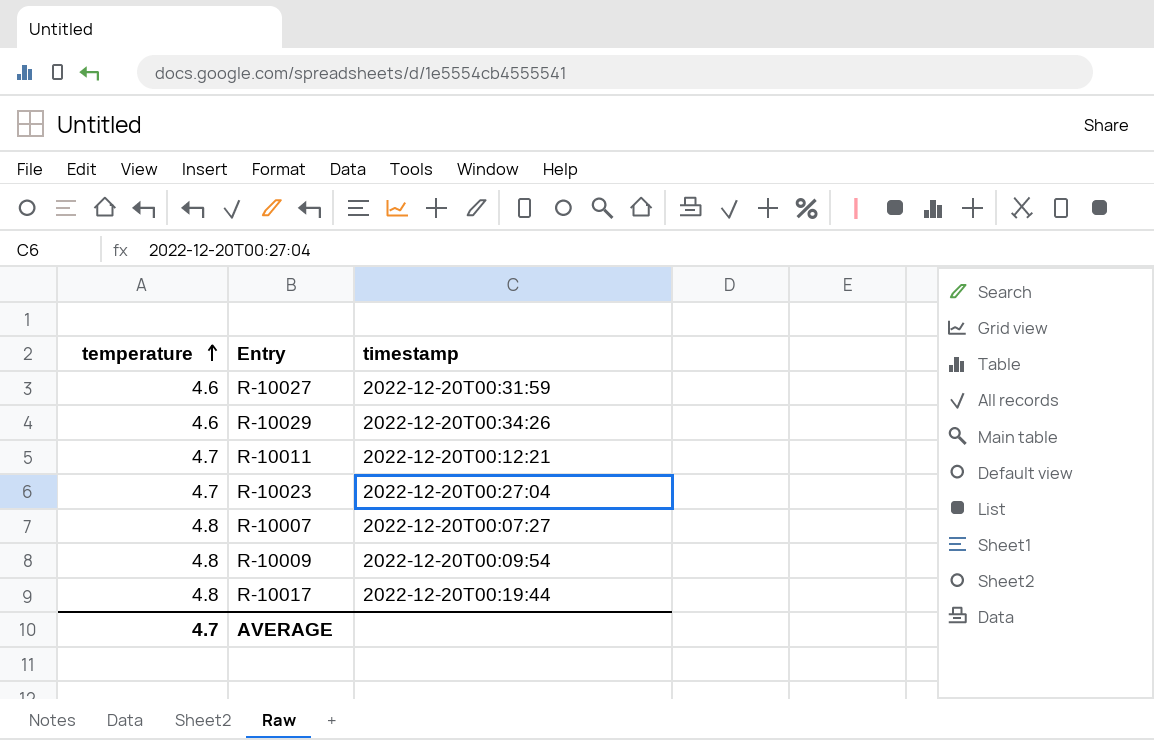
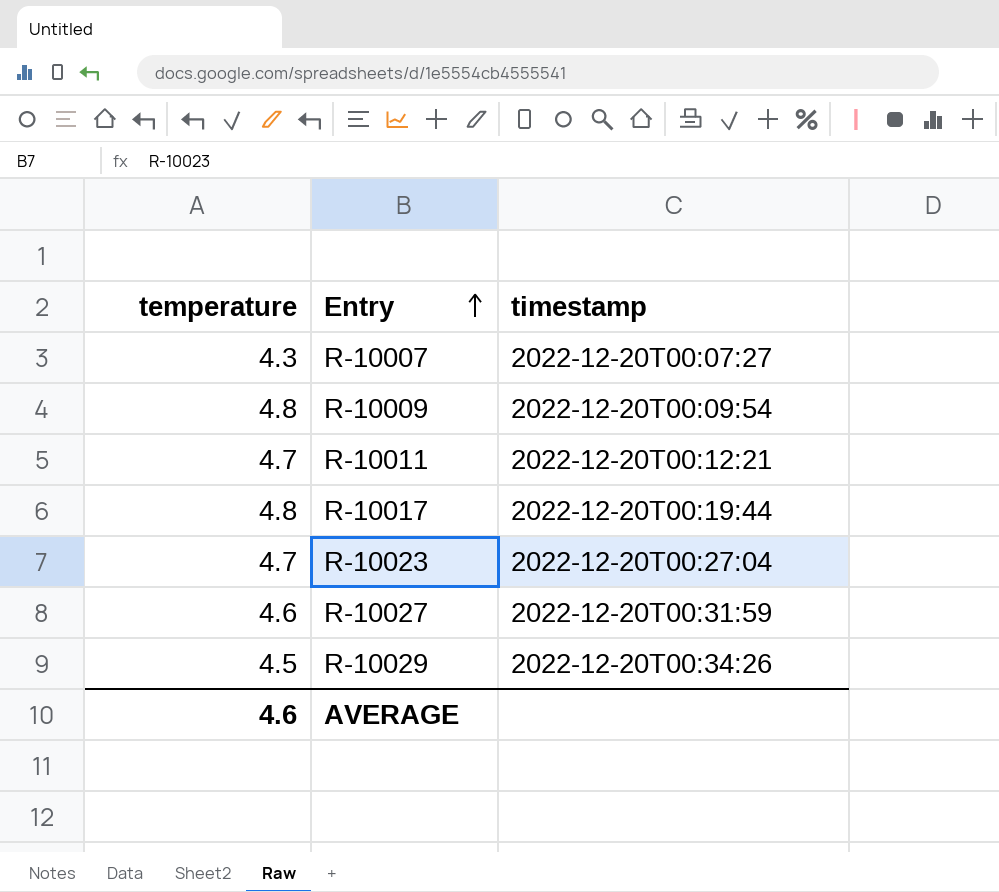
row order: temperature ascending -> Entry ascending
R-10007 | temperature: 4.8 -> 4.3
R-10029 | temperature: 4.6 -> 4.5
AVERAGE | temperature: 4.7 -> 4.6

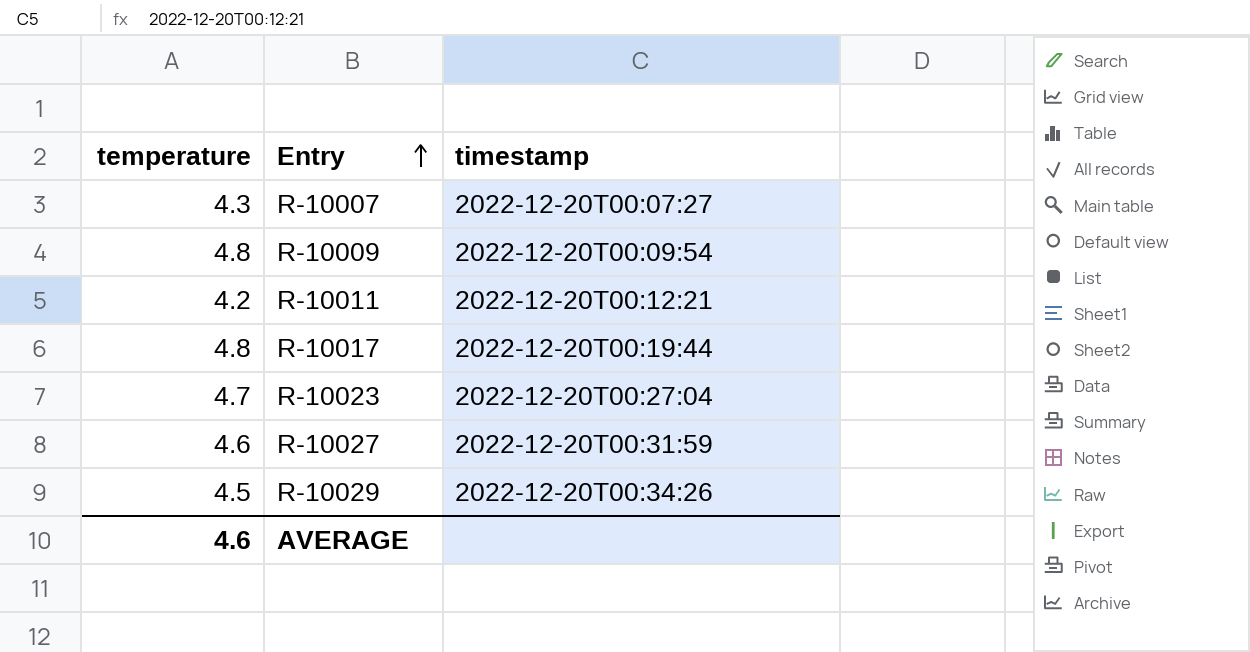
R-10011 | temperature: 4.7 -> 4.2

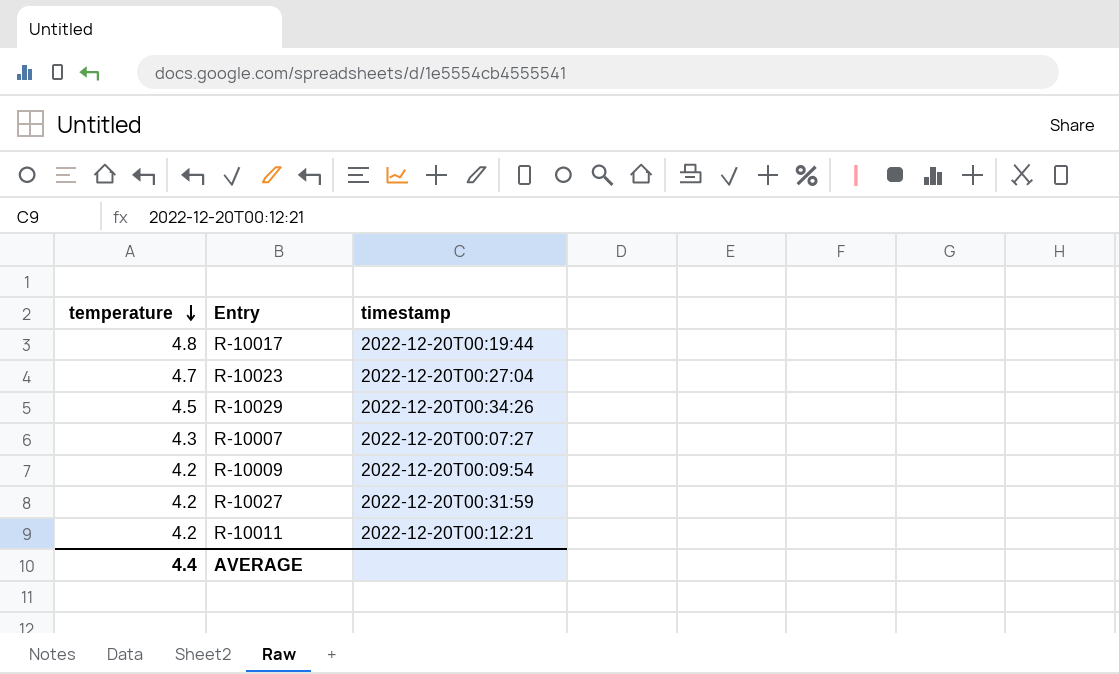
row order: Entry ascending -> temperature descending
R-10009 | temperature: 4.8 -> 4.2
R-10027 | temperature: 4.6 -> 4.2
AVERAGE | temperature: 4.6 -> 4.4

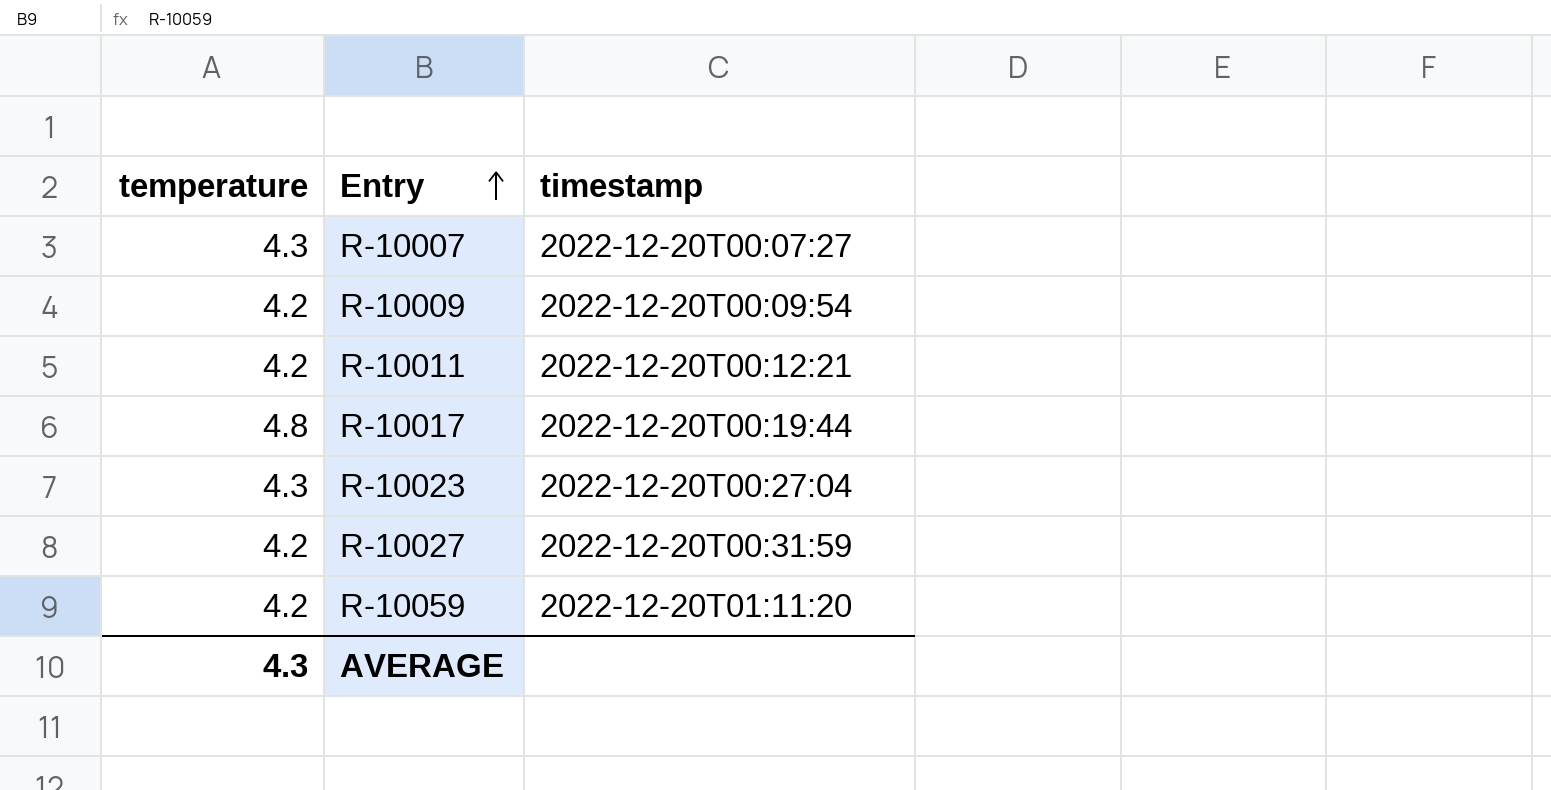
row order: temperature descending -> Entry ascending
row R-10029: 4.5 | 2022-12-20T00:34:26 -> none
R-10023 | temperature: 4.7 -> 4.3
row R-10059: none -> 4.2 | 2022-12-20T01:11:20
AVERAGE | temperature: 4.4 -> 4.3

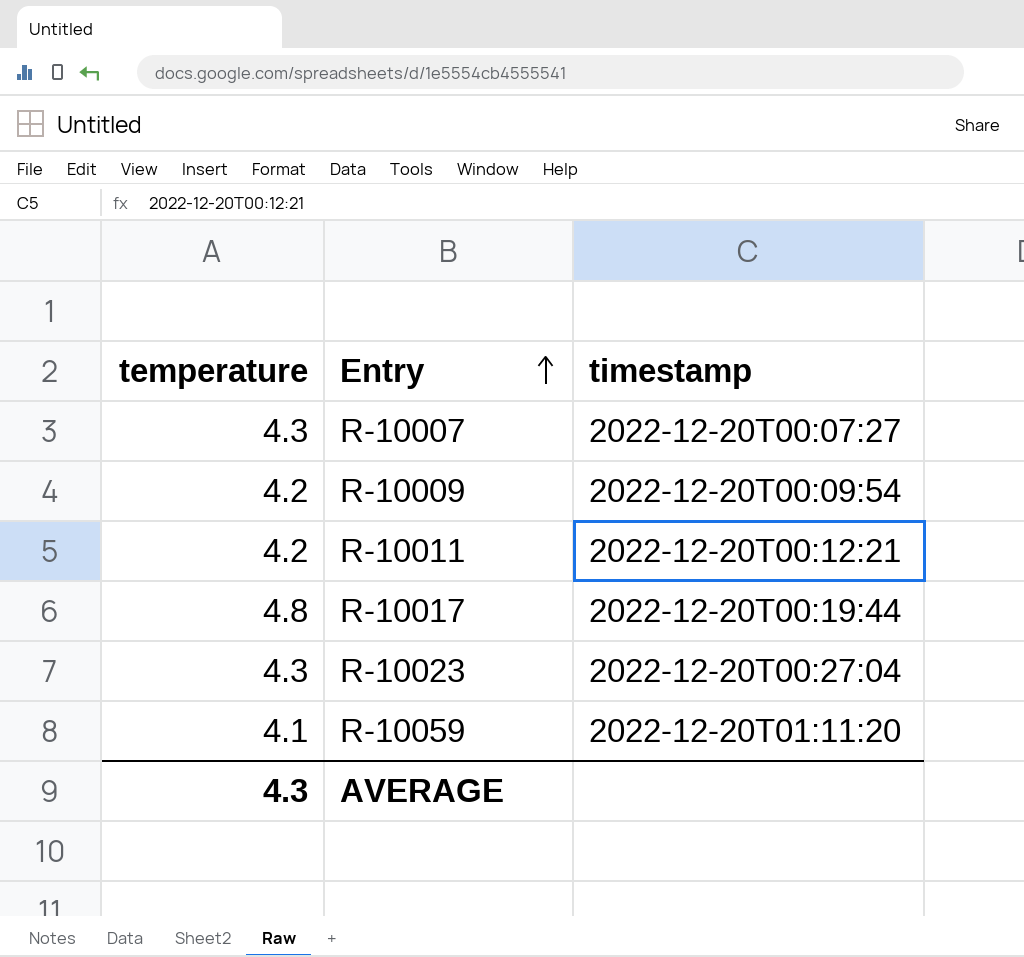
row R-10027: 4.2 | 2022-12-20T00:31:59 -> none
R-10059 | temperature: 4.2 -> 4.1

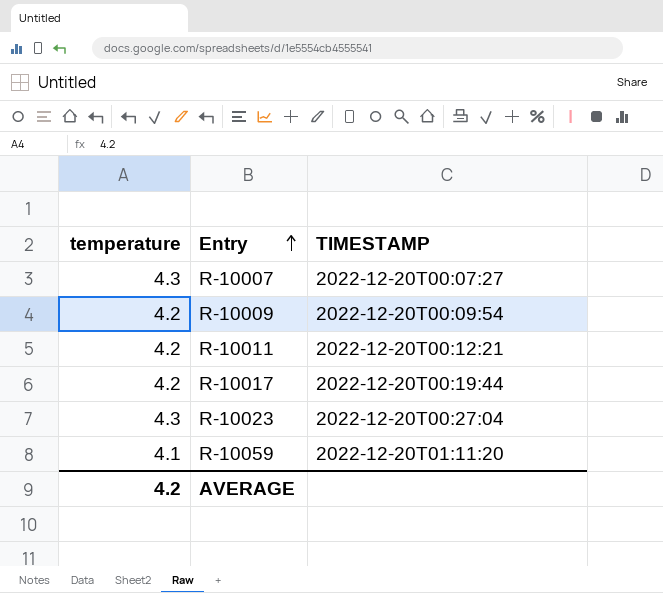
column name: timestamp -> TIMESTAMP
R-10017 | temperature: 4.8 -> 4.2
AVERAGE | temperature: 4.3 -> 4.2

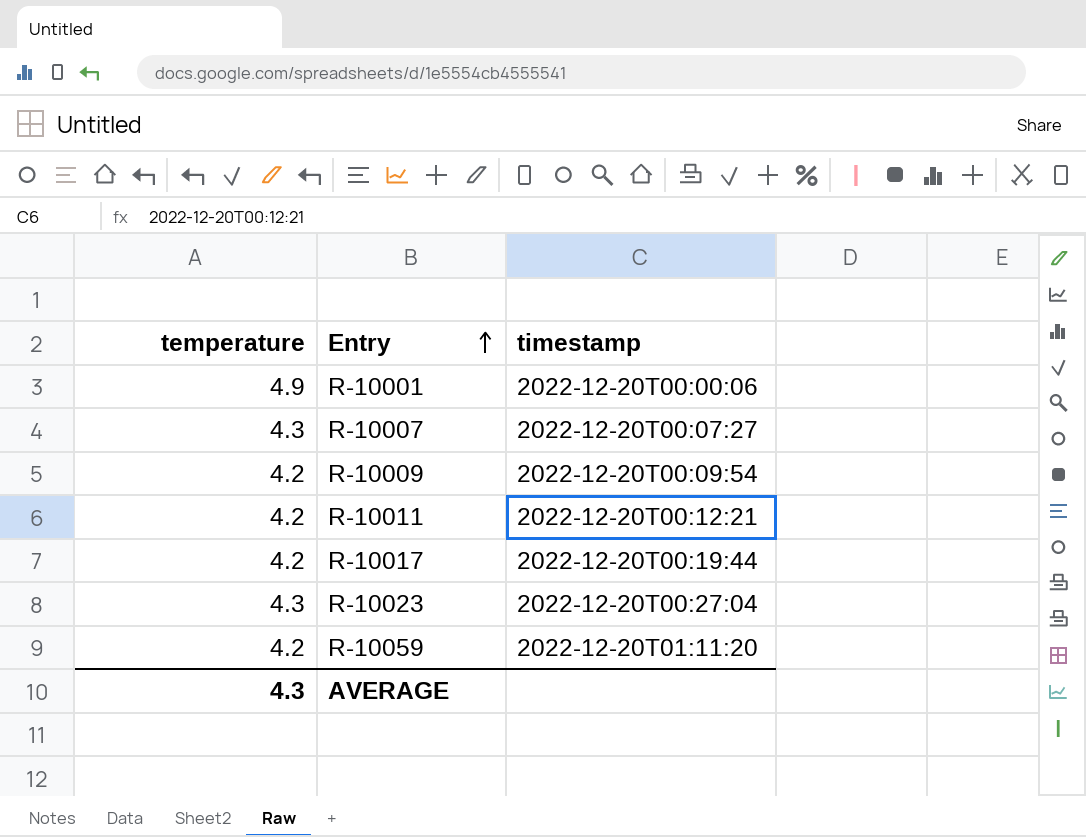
column name: TIMESTAMP -> timestamp
row R-10001: none -> 4.9 | 2022-12-20T00:00:06
R-10059 | temperature: 4.1 -> 4.2
AVERAGE | temperature: 4.2 -> 4.3

